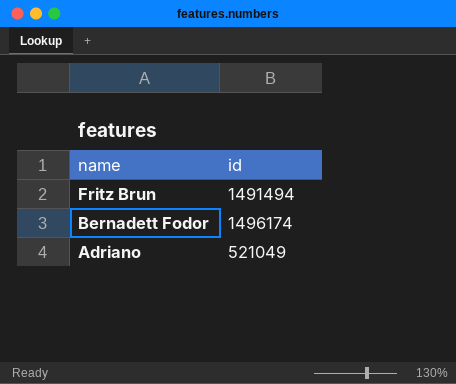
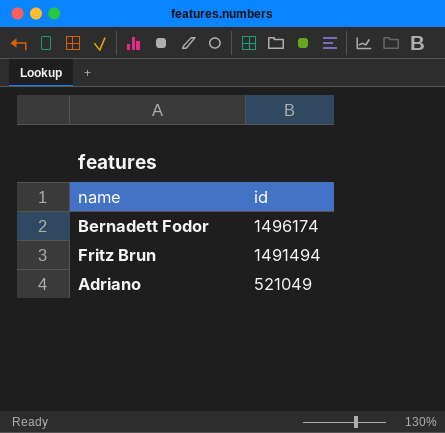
row order: name descending -> id descending

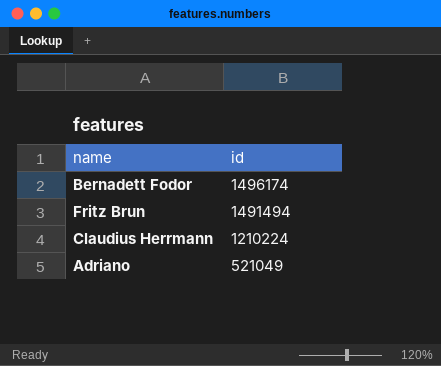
row Claudius Herrmann: none -> 1210224

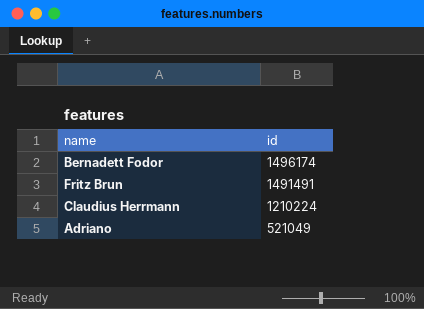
Fritz Brun | id: 1491494 -> 1491491

